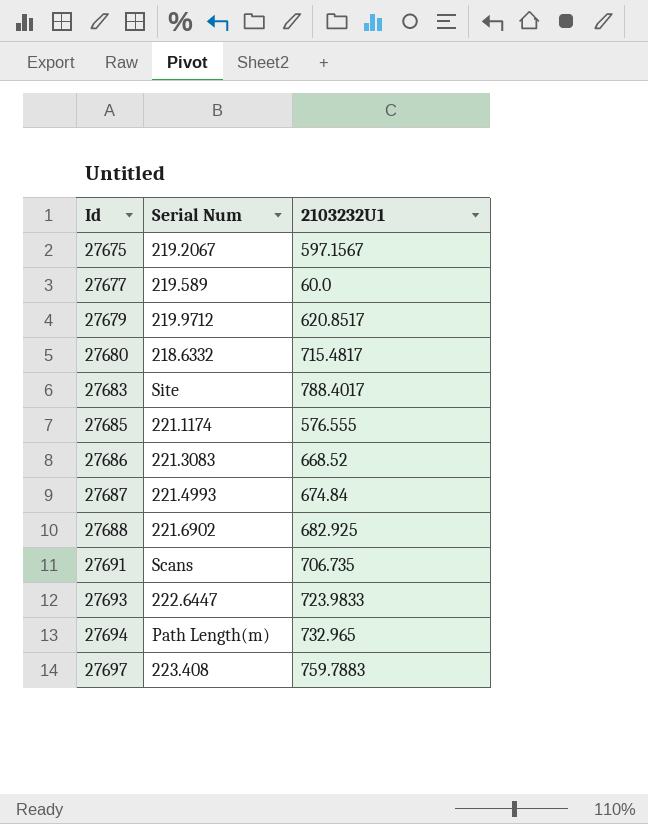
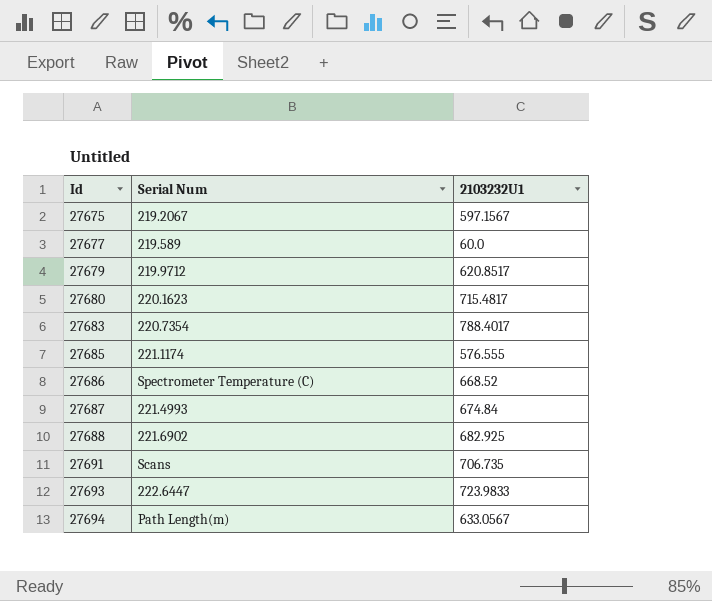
row 27697: 223.408 | 759.7883 -> none
27680 | Serial Num: 218.6332 -> 220.1623
27683 | Serial Num: Site -> 220.7354
27686 | Serial Num: 221.3083 -> Spectrometer Temperature (C)
27694 | 2103232U1: 732.965 -> 633.0567

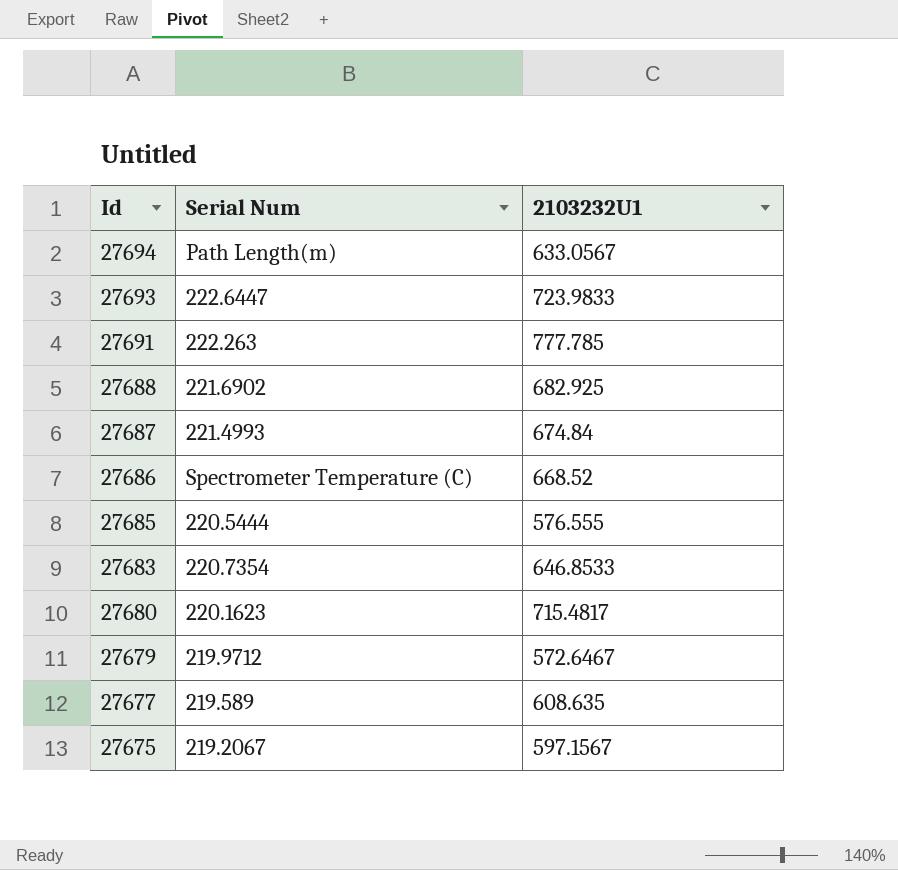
row order: Id ascending -> Id descending
27691 | Serial Num: Scans -> 222.263
27691 | 2103232U1: 706.735 -> 777.785
27685 | Serial Num: 221.1174 -> 220.5444
27683 | 2103232U1: 788.4017 -> 646.8533
27679 | 2103232U1: 620.8517 -> 572.6467
27677 | 2103232U1: 60.0 -> 608.635

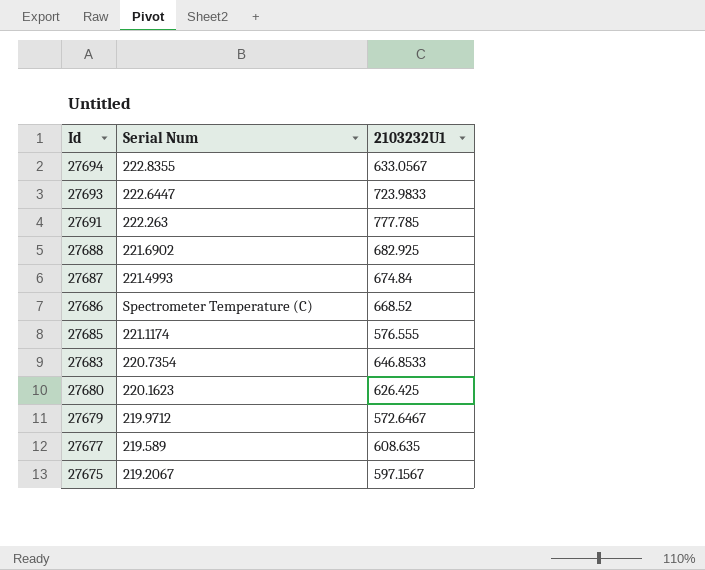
27694 | Serial Num: Path Length(m) -> 222.8355
27685 | Serial Num: 220.5444 -> 221.1174
27680 | 2103232U1: 715.4817 -> 626.425

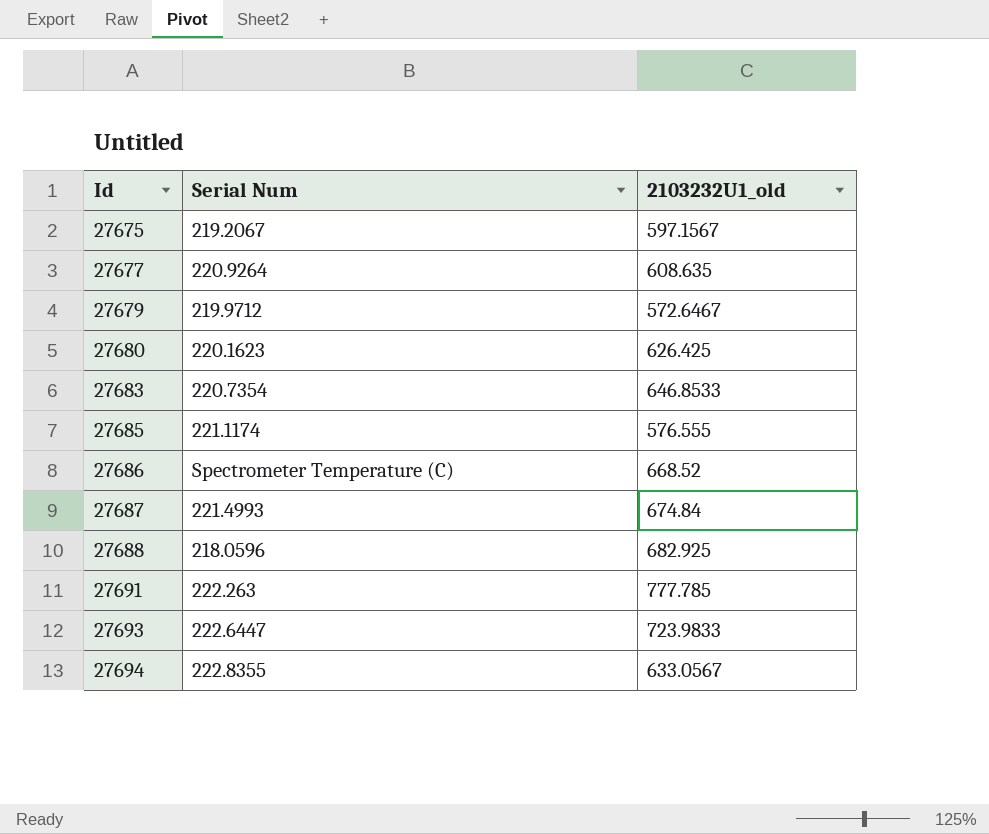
row order: Id descending -> Id ascending
column name: 2103232U1 -> 2103232U1_old
27677 | Serial Num: 219.589 -> 220.9264
27688 | Serial Num: 221.6902 -> 218.0596

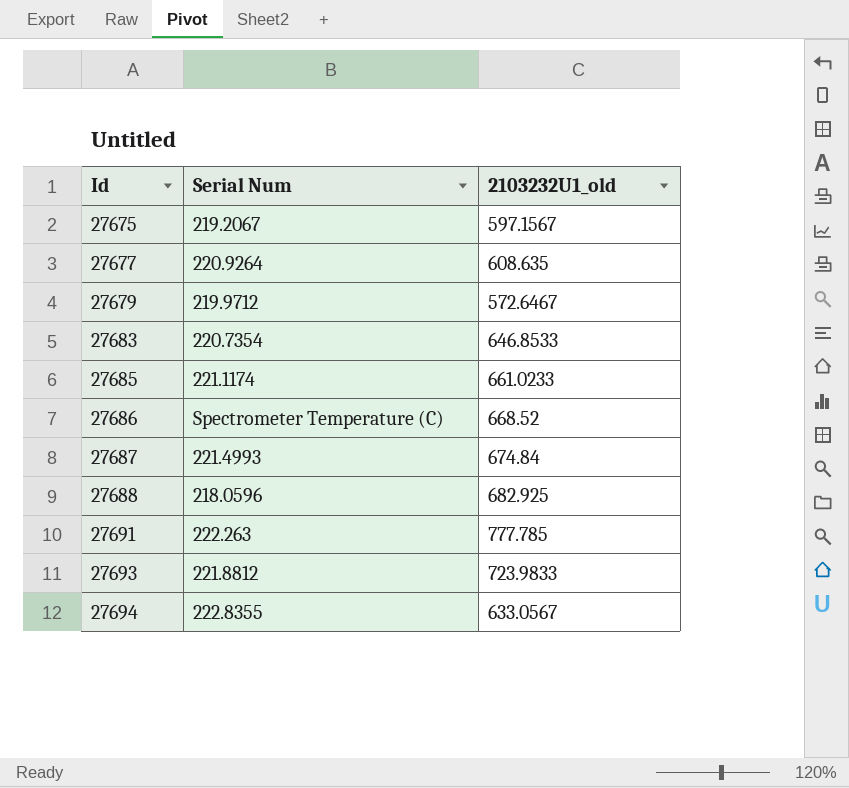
row 27680: 220.1623 | 626.425 -> none
27685 | 2103232U1_old: 576.555 -> 661.0233
27693 | Serial Num: 222.6447 -> 221.8812

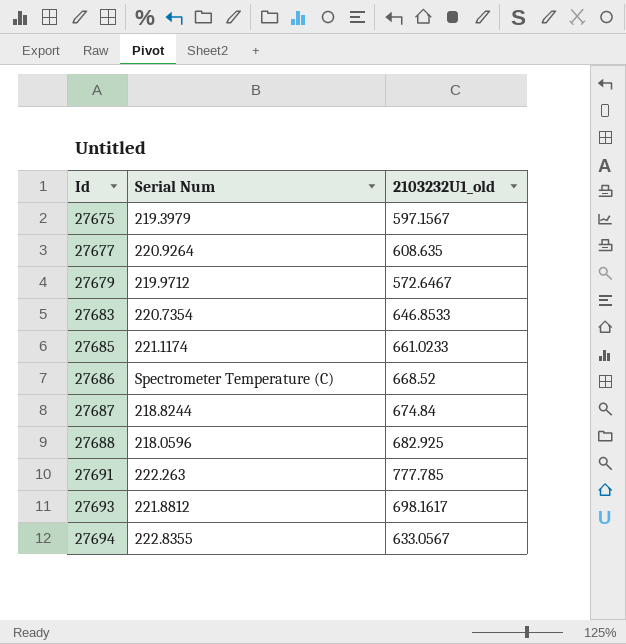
27675 | Serial Num: 219.2067 -> 219.3979
27687 | Serial Num: 221.4993 -> 218.8244
27693 | 2103232U1_old: 723.9833 -> 698.1617

